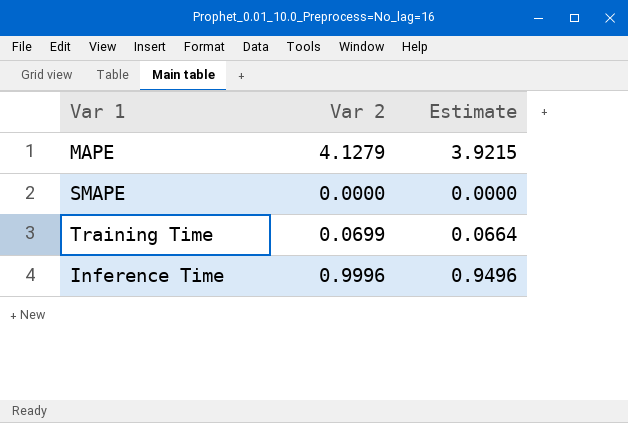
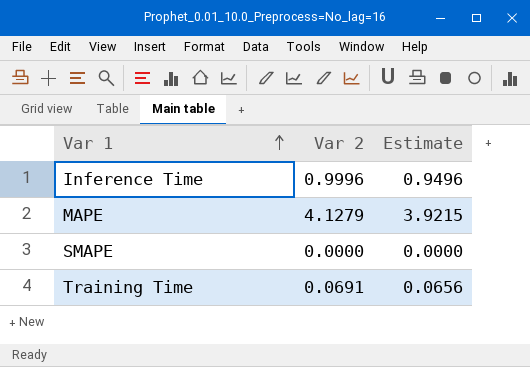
row order: none -> Var 1 ascending
Training Time | Var 2: 0.0699 -> 0.0691
Training Time | Estimate: 0.0664 -> 0.0656

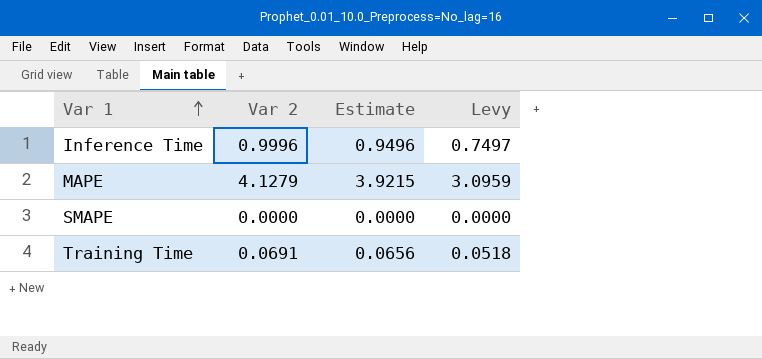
column Levy | formula: none -> [Var 2] * 0.75

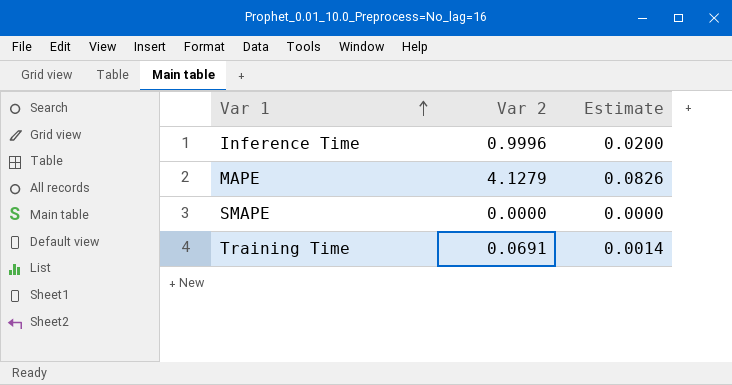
column Levy | formula: [Var 2] * 0.75 -> none
column Estimate | formula: [Var 2] * 0.95 -> [Var 2] * 0.02

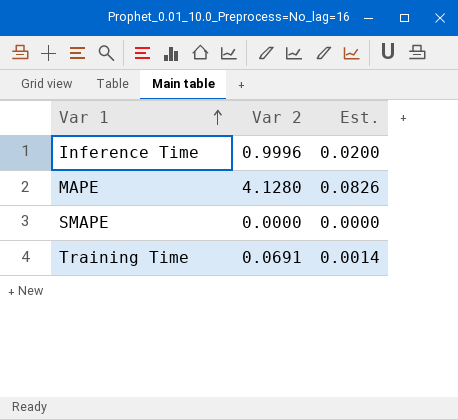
column name: Estimate -> Est.
MAPE | Var 2: 4.1279 -> 4.1280

